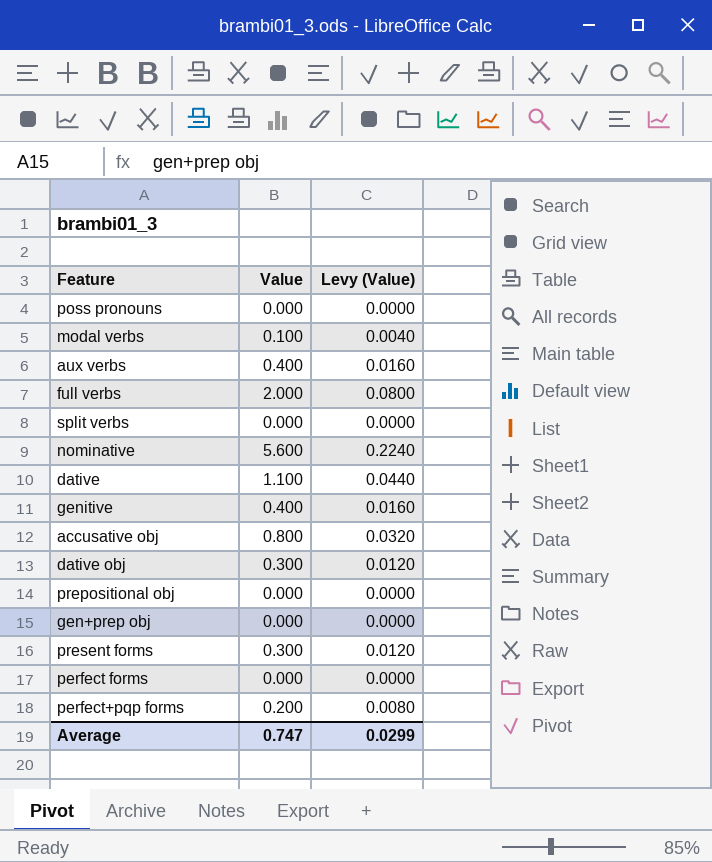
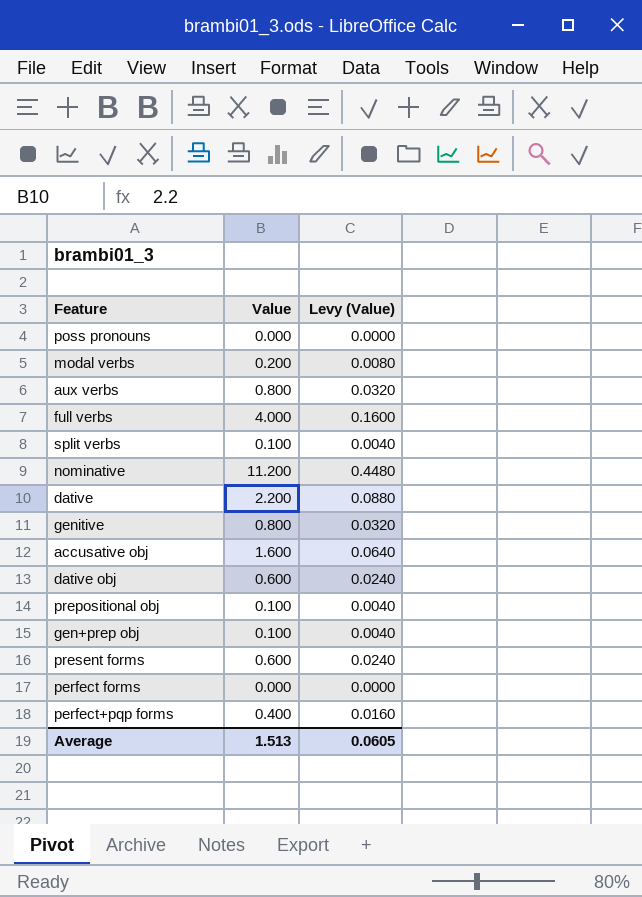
modal verbs | Value: 0.100 -> 0.200
modal verbs | Levy (Value): 0.0040 -> 0.0080
aux verbs | Value: 0.400 -> 0.800
aux verbs | Levy (Value): 0.0160 -> 0.0320
full verbs | Value: 2.000 -> 4.000
full verbs | Levy (Value): 0.0800 -> 0.1600
split verbs | Value: 0.000 -> 0.100
split verbs | Levy (Value): 0.0000 -> 0.0040
nominative | Value: 5.600 -> 11.200
nominative | Levy (Value): 0.2240 -> 0.4480
dative | Value: 1.100 -> 2.200
dative | Levy (Value): 0.0440 -> 0.0880
genitive | Value: 0.400 -> 0.800
genitive | Levy (Value): 0.0160 -> 0.0320
accusative obj | Value: 0.800 -> 1.600
accusative obj | Levy (Value): 0.0320 -> 0.0640
dative obj | Value: 0.300 -> 0.600
dative obj | Levy (Value): 0.0120 -> 0.0240
prepositional obj | Value: 0.000 -> 0.100
prepositional obj | Levy (Value): 0.0000 -> 0.0040
gen+prep obj | Value: 0.000 -> 0.100
gen+prep obj | Levy (Value): 0.0000 -> 0.0040
present forms | Value: 0.300 -> 0.600
present forms | Levy (Value): 0.0120 -> 0.0240
perfect+pqp forms | Value: 0.200 -> 0.400
perfect+pqp forms | Levy (Value): 0.0080 -> 0.0160
Average | Value: 0.747 -> 1.513
Average | Levy (Value): 0.0299 -> 0.0605

